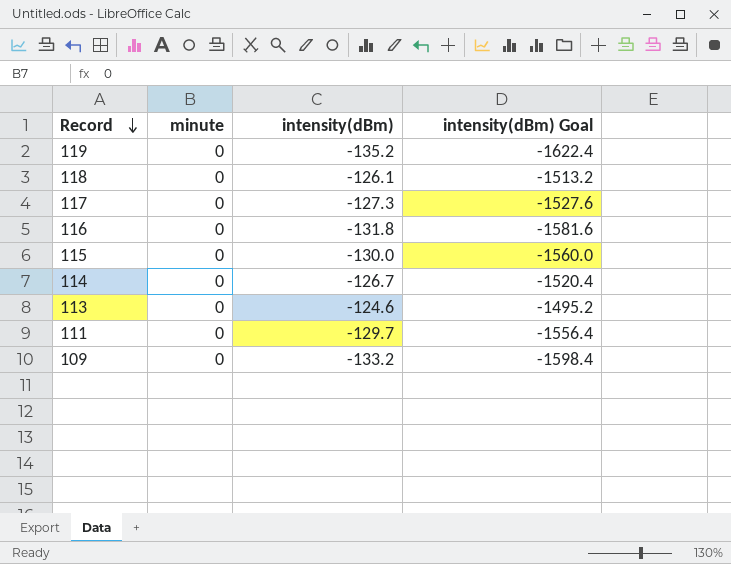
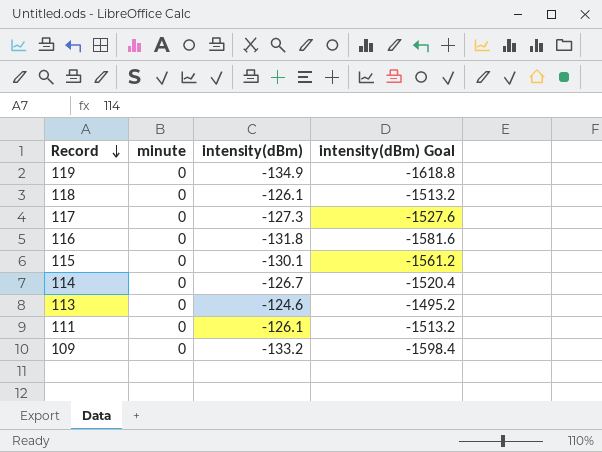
119 | intensity(dBm): -135.2 -> -134.9
119 | intensity(dBm) Goal: -1622.4 -> -1618.8
115 | intensity(dBm): -130.0 -> -130.1
115 | intensity(dBm) Goal: -1560.0 -> -1561.2
111 | intensity(dBm): -129.7 -> -126.1
111 | intensity(dBm) Goal: -1556.4 -> -1513.2

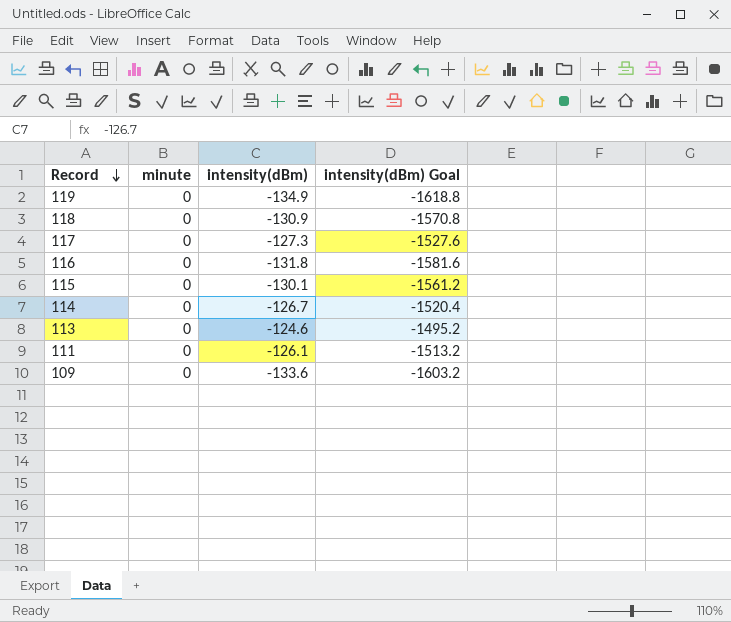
118 | intensity(dBm): -126.1 -> -130.9
118 | intensity(dBm) Goal: -1513.2 -> -1570.8
109 | intensity(dBm): -133.2 -> -133.6
109 | intensity(dBm) Goal: -1598.4 -> -1603.2

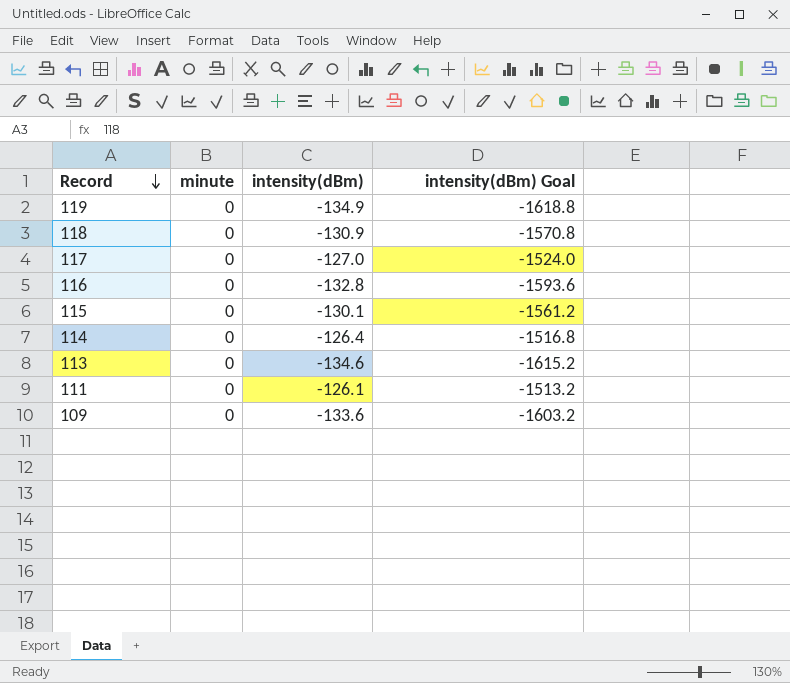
117 | intensity(dBm): -127.3 -> -127.0
117 | intensity(dBm) Goal: -1527.6 -> -1524.0
116 | intensity(dBm): -131.8 -> -132.8
116 | intensity(dBm) Goal: -1581.6 -> -1593.6
114 | intensity(dBm): -126.7 -> -126.4
114 | intensity(dBm) Goal: -1520.4 -> -1516.8
113 | intensity(dBm): -124.6 -> -134.6
113 | intensity(dBm) Goal: -1495.2 -> -1615.2

